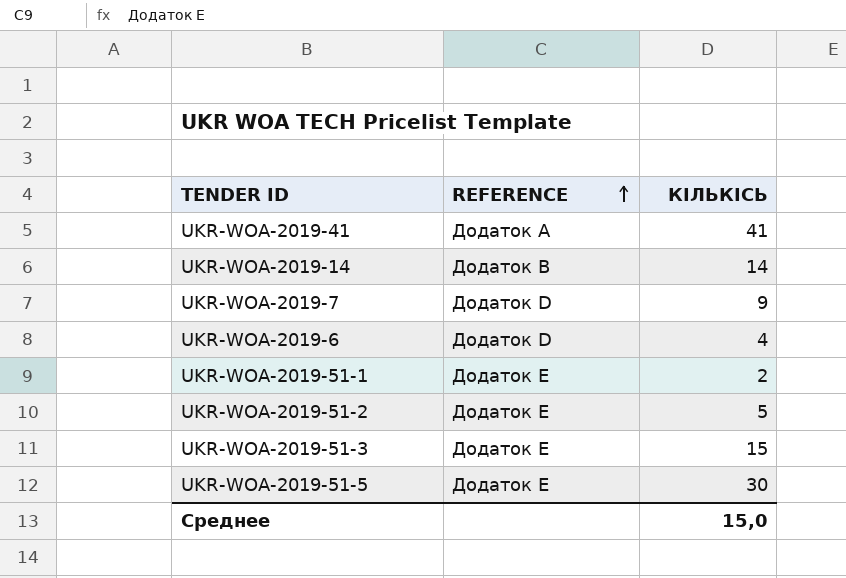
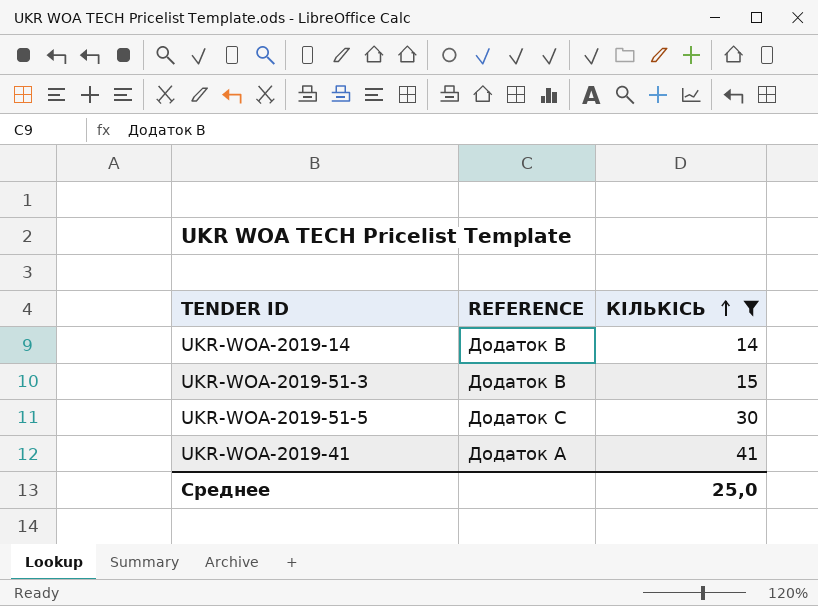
filter: none -> КІЛЬКІСЬ >= 14
row order: REFERENCE ascending -> КІЛЬКІСЬ ascending
UKR-WOA-2019-51-3 | REFERENCE: Додаток E -> Додаток B
UKR-WOA-2019-51-5 | REFERENCE: Додаток E -> Додаток C
Среднее | КІЛЬКІСЬ: 15,0 -> 25,0

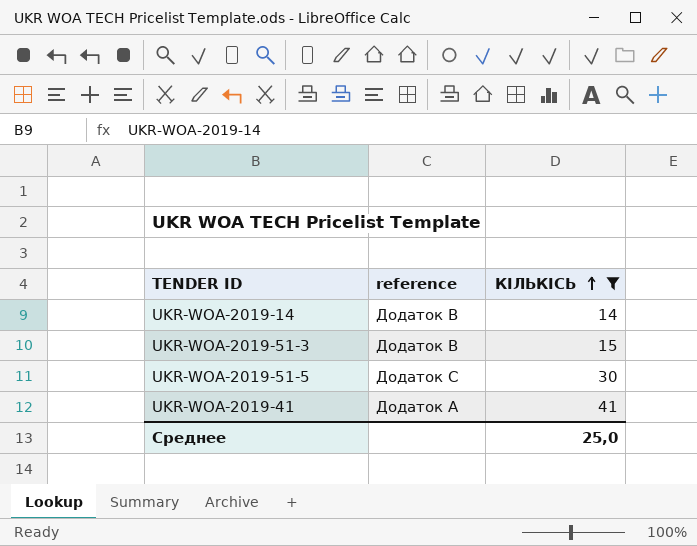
column name: REFERENCE -> reference

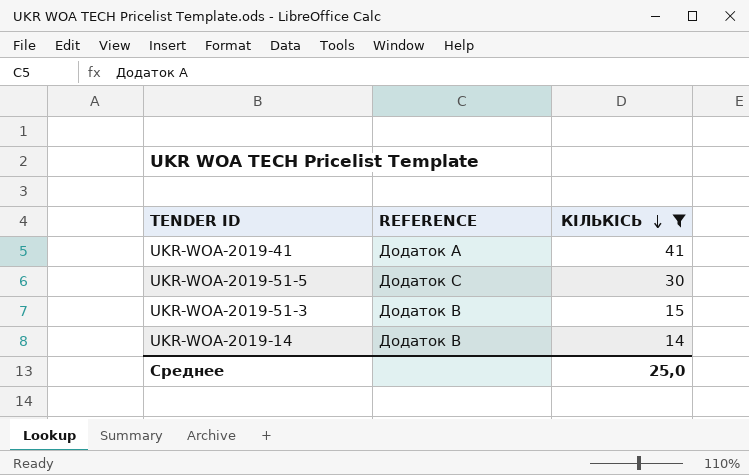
row order: КІЛЬКІСЬ ascending -> КІЛЬКІСЬ descending
column name: reference -> REFERENCE

